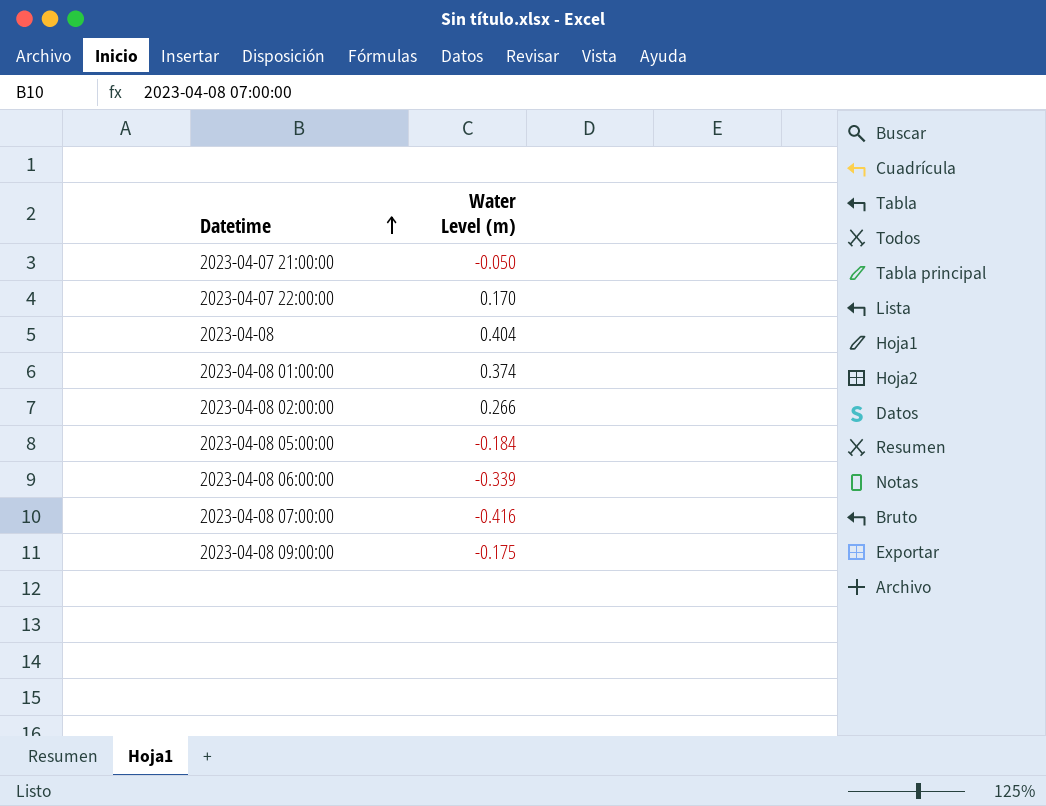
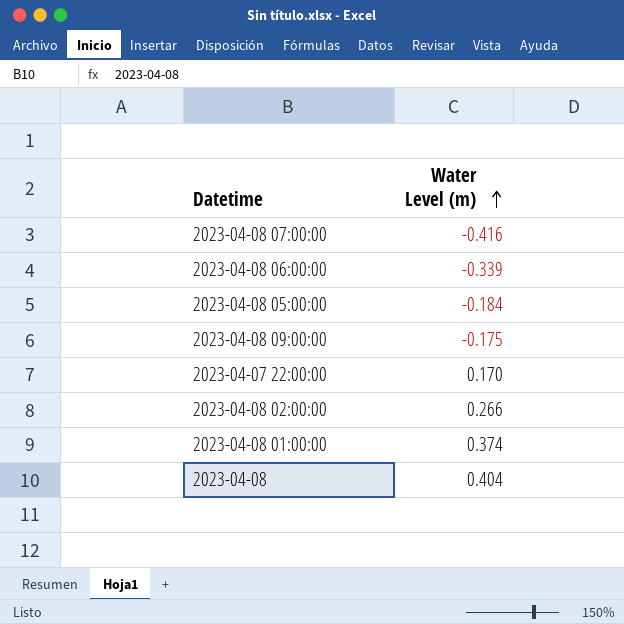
row order: Datetime ascending -> Water Level (m) ascending
row 2023-04-07 21:00:00: -0.050 -> none

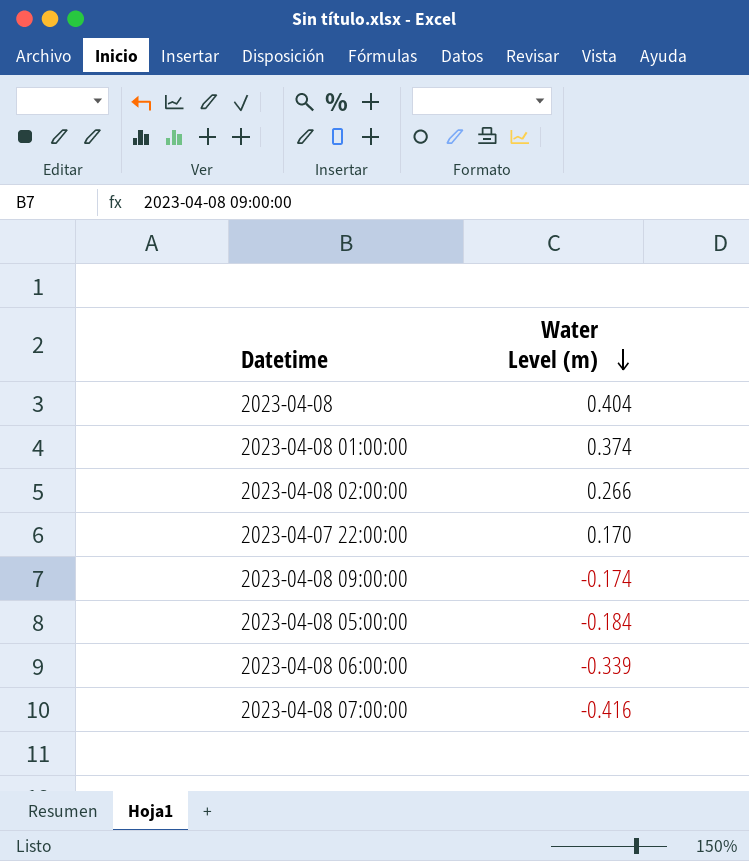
row order: Water Level (m) ascending -> Water Level (m) descending
2023-04-08 09:00:00 | Water Level (m): -0.175 -> -0.174

